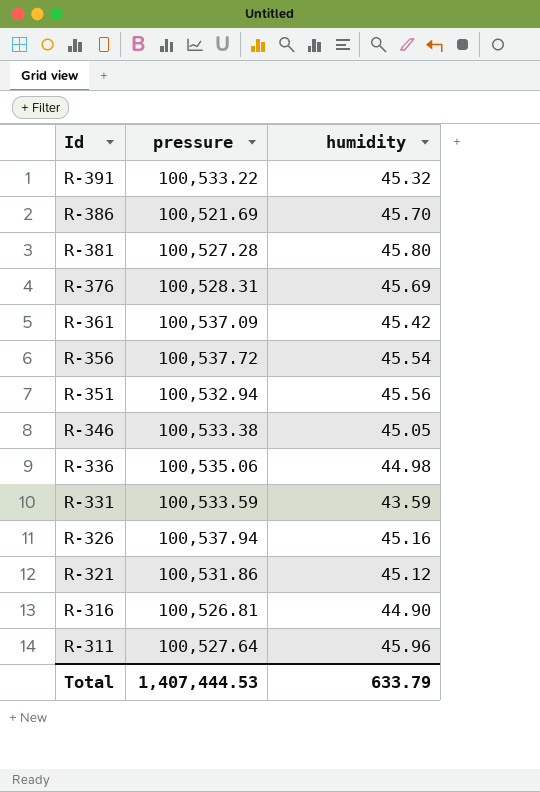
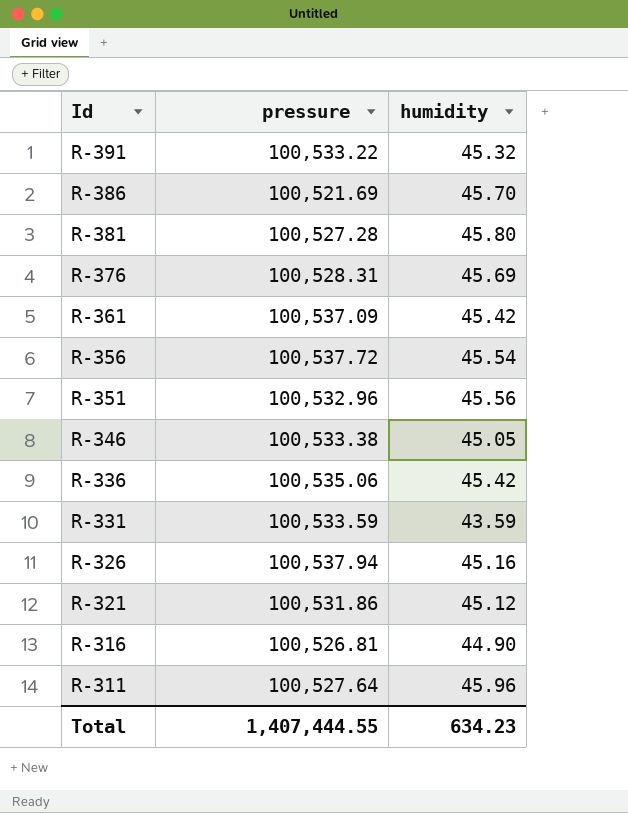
R-351 | pressure: 100,532.94 -> 100,532.96
R-336 | humidity: 44.98 -> 45.42
Total | pressure: 1,407,444.53 -> 1,407,444.55
Total | humidity: 633.79 -> 634.23

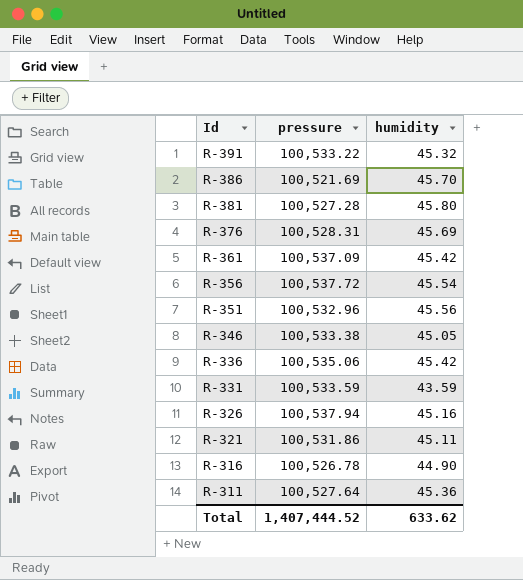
R-321 | humidity: 45.12 -> 45.11
R-316 | pressure: 100,526.81 -> 100,526.78
R-311 | humidity: 45.96 -> 45.36
Total | pressure: 1,407,444.55 -> 1,407,444.52
Total | humidity: 634.23 -> 633.62

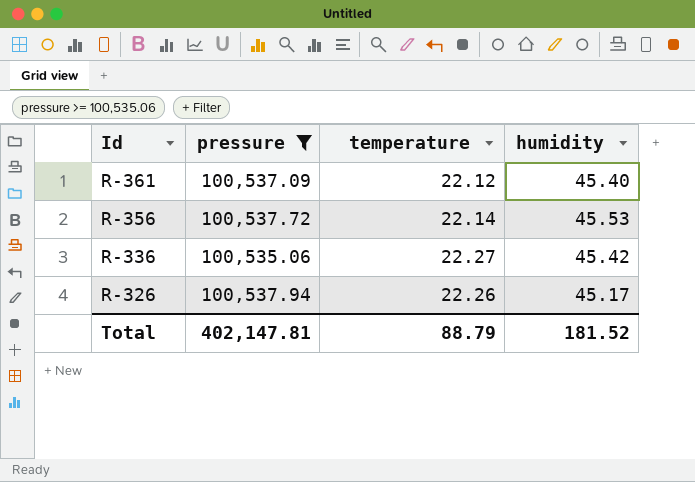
filter: none -> pressure >= 100,535.06
column temperature | position: none -> 3
R-361 | humidity: 45.42 -> 45.40
R-356 | humidity: 45.54 -> 45.53
R-326 | humidity: 45.16 -> 45.17
Total | pressure: 1,407,444.52 -> 402,147.81
Total | humidity: 633.62 -> 181.52

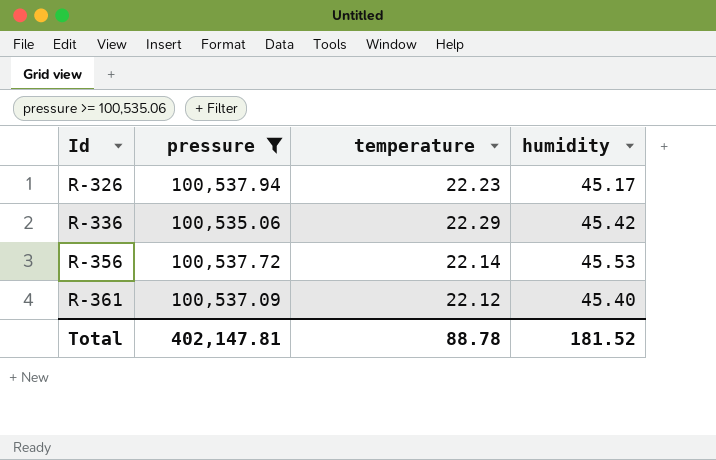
row order: Id descending -> Id ascending
R-326 | temperature: 22.26 -> 22.23
R-336 | temperature: 22.27 -> 22.29
Total | temperature: 88.79 -> 88.78

